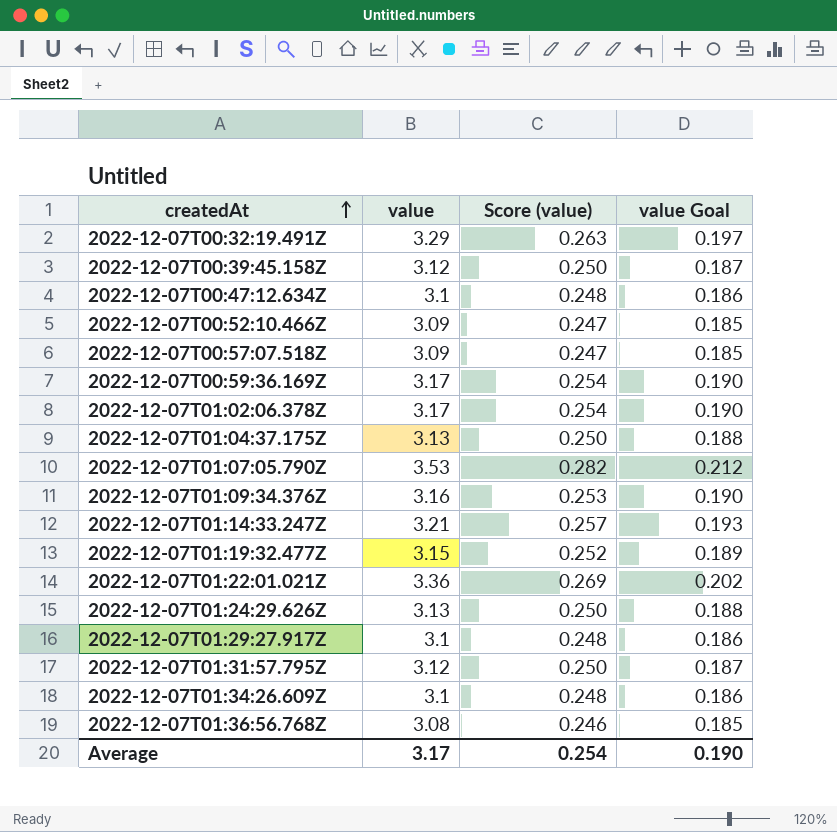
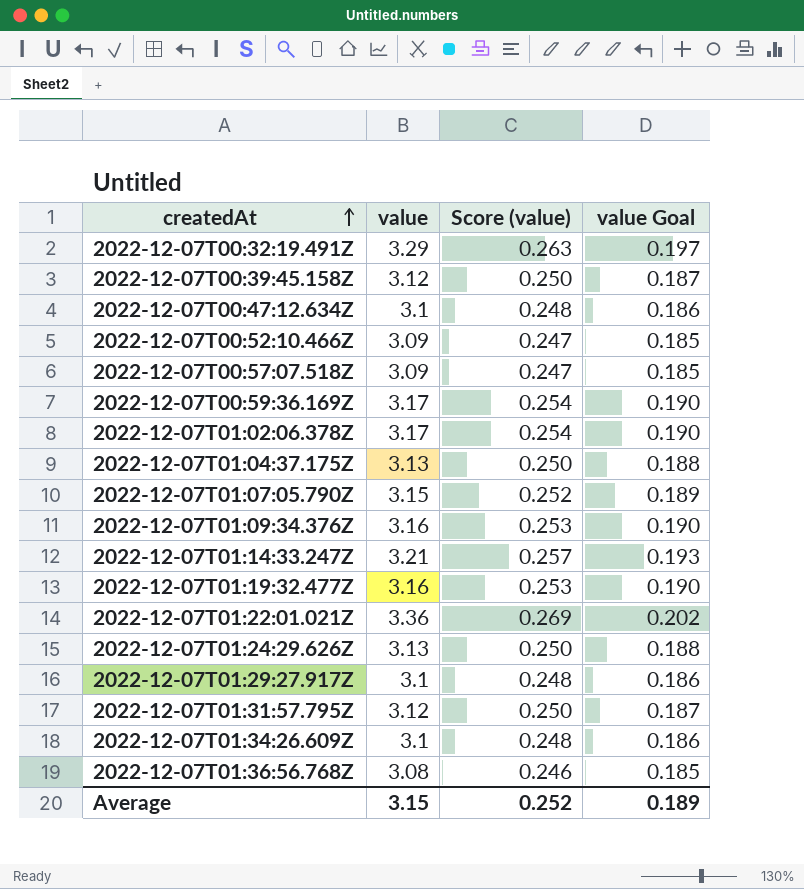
2022-12-07T01:07:05.790Z | value: 3.53 -> 3.15
2022-12-07T01:07:05.790Z | Score (value): 0.282 -> 0.252
2022-12-07T01:07:05.790Z | value Goal: 0.212 -> 0.189
2022-12-07T01:19:32.477Z | value: 3.15 -> 3.16
2022-12-07T01:19:32.477Z | Score (value): 0.252 -> 0.253
2022-12-07T01:19:32.477Z | value Goal: 0.189 -> 0.190
Average | value: 3.17 -> 3.15
Average | Score (value): 0.254 -> 0.252
Average | value Goal: 0.190 -> 0.189

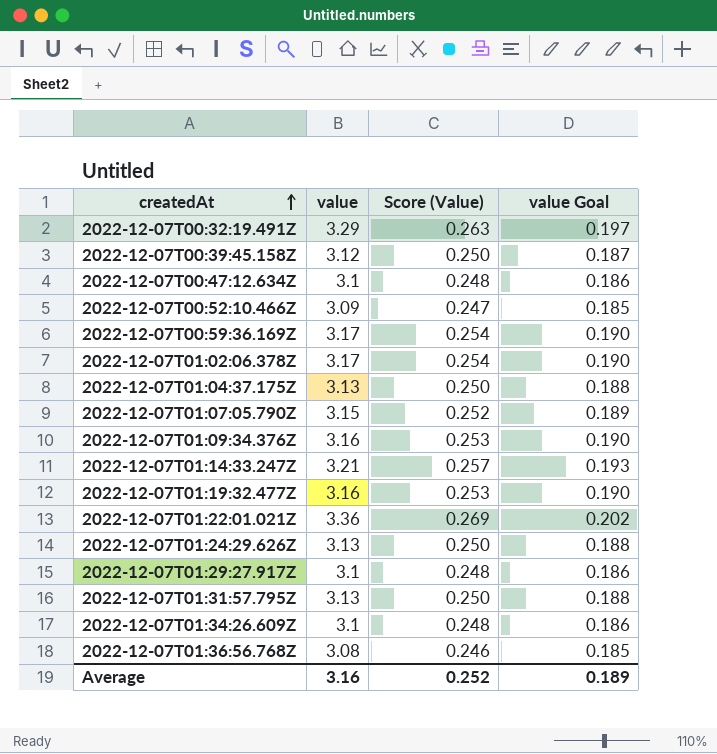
column name: Score (value) -> Score (Value)
row 2022-12-07T00:57:07.518Z: 3.09 | 0.247 | 0.185 -> none
2022-12-07T01:31:57.795Z | value: 3.12 -> 3.13
2022-12-07T01:31:57.795Z | value Goal: 0.187 -> 0.188
Average | value: 3.15 -> 3.16

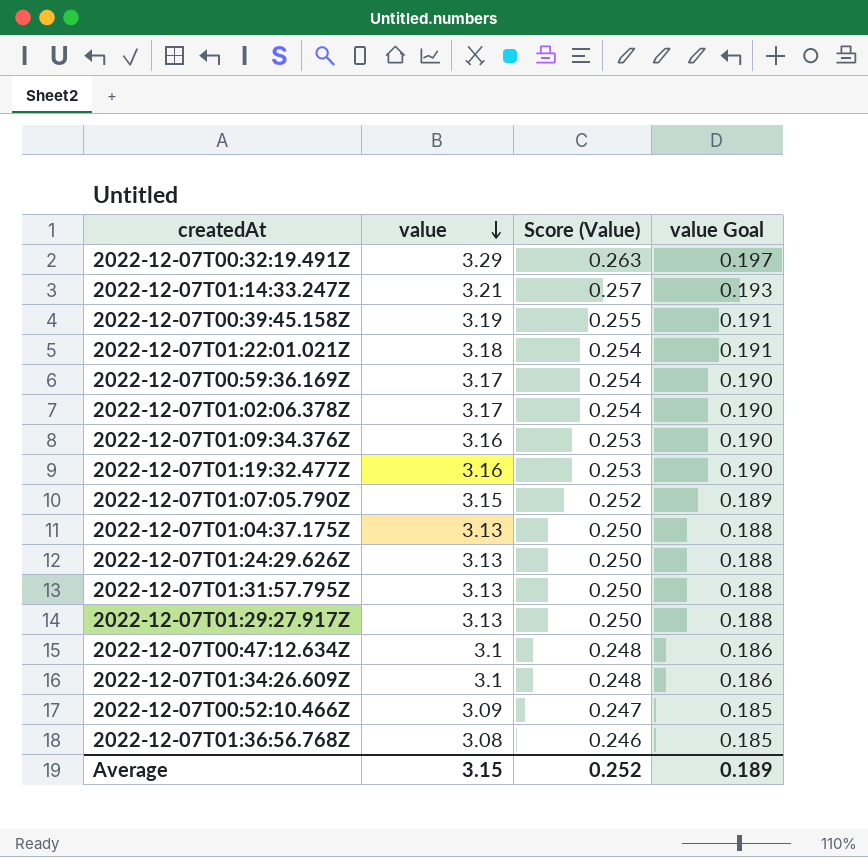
row order: createdAt ascending -> value descending
2022-12-07T00:39:45.158Z | value: 3.12 -> 3.19
2022-12-07T00:39:45.158Z | Score (Value): 0.250 -> 0.255
2022-12-07T00:39:45.158Z | value Goal: 0.187 -> 0.191
2022-12-07T01:22:01.021Z | value: 3.36 -> 3.18
2022-12-07T01:22:01.021Z | Score (Value): 0.269 -> 0.254
2022-12-07T01:22:01.021Z | value Goal: 0.202 -> 0.191
2022-12-07T01:29:27.917Z | value: 3.1 -> 3.13
2022-12-07T01:29:27.917Z | Score (Value): 0.248 -> 0.250
2022-12-07T01:29:27.917Z | value Goal: 0.186 -> 0.188
Average | value: 3.16 -> 3.15

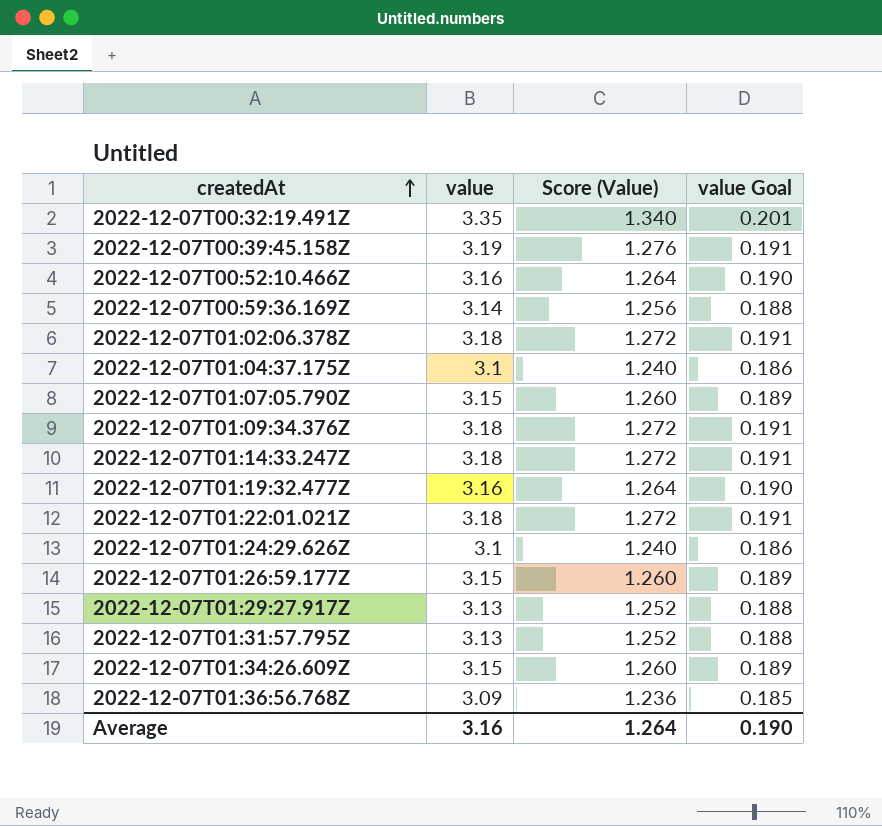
row order: value descending -> createdAt ascending
column Score (Value) | formula: [value] * 0.08 -> [value] * 0.4
row 2022-12-07T00:47:12.634Z: 3.1 | 0.248 | 0.186 -> none
2022-12-07T00:32:19.491Z | value: 3.29 -> 3.35
2022-12-07T00:32:19.491Z | value Goal: 0.197 -> 0.201
2022-12-07T00:52:10.466Z | value: 3.09 -> 3.16
2022-12-07T00:52:10.466Z | value Goal: 0.185 -> 0.190
2022-12-07T00:59:36.169Z | value: 3.17 -> 3.14
2022-12-07T00:59:36.169Z | value Goal: 0.190 -> 0.188
2022-12-07T01:02:06.378Z | value: 3.17 -> 3.18
2022-12-07T01:02:06.378Z | value Goal: 0.190 -> 0.191
2022-12-07T01:04:37.175Z | value: 3.13 -> 3.1
2022-12-07T01:04:37.175Z | value Goal: 0.188 -> 0.186
2022-12-07T01:09:34.376Z | value: 3.16 -> 3.18
2022-12-07T01:09:34.376Z | value Goal: 0.190 -> 0.191
2022-12-07T01:14:33.247Z | value: 3.21 -> 3.18
2022-12-07T01:14:33.247Z | value Goal: 0.193 -> 0.191
2022-12-07T01:24:29.626Z | value: 3.13 -> 3.1
2022-12-07T01:24:29.626Z | value Goal: 0.188 -> 0.186
row 2022-12-07T01:26:59.177Z: none -> 3.15 | 1.260 | 0.189
2022-12-07T01:34:26.609Z | value: 3.1 -> 3.15
2022-12-07T01:34:26.609Z | value Goal: 0.186 -> 0.189
2022-12-07T01:36:56.768Z | value: 3.08 -> 3.09
Average | value: 3.15 -> 3.16
Average | Score (Value): 0.252 -> 1.264
Average | value Goal: 0.189 -> 0.190

